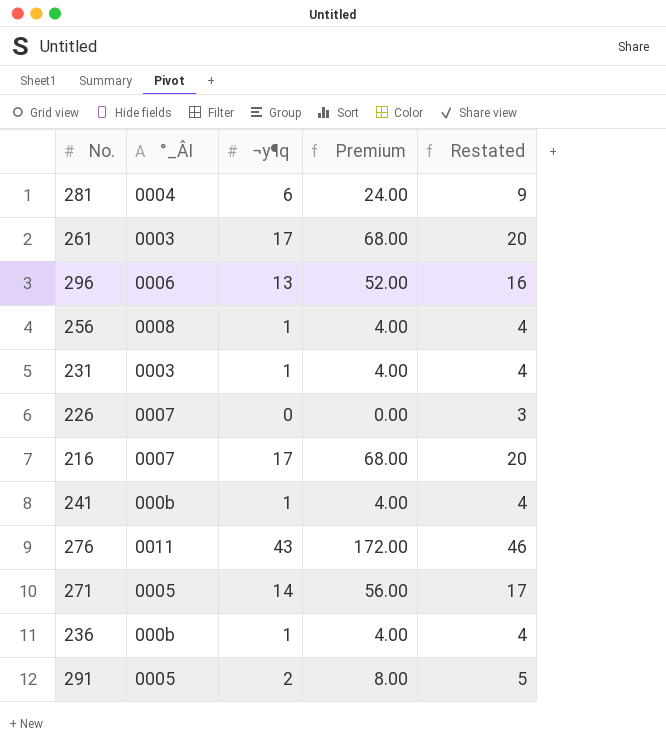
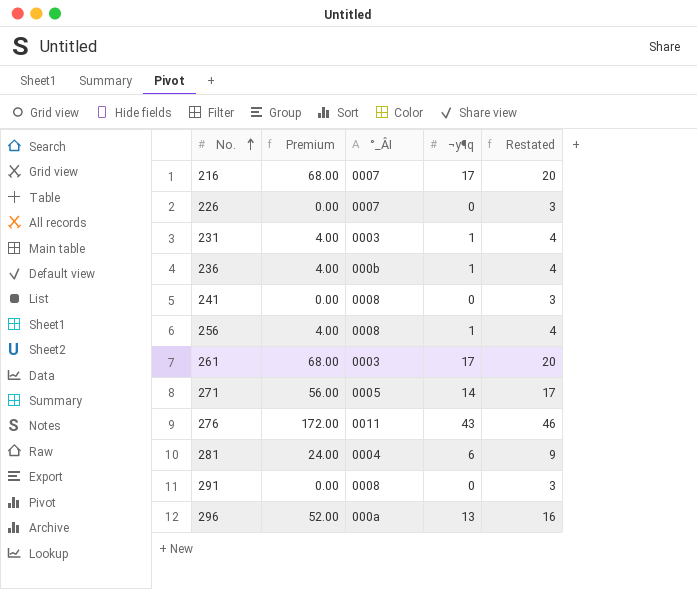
row order: none -> No. ascending
column Premium | position: 4 -> 2
241 | Premium: 4.00 -> 0.00
241 | °_ÂI: 000b -> 0008
241 | ¬y¶q: 1 -> 0
241 | Restated: 4 -> 3
291 | Premium: 8.00 -> 0.00
291 | °_ÂI: 0005 -> 0008
291 | ¬y¶q: 2 -> 0
291 | Restated: 5 -> 3
296 | °_ÂI: 0006 -> 000a

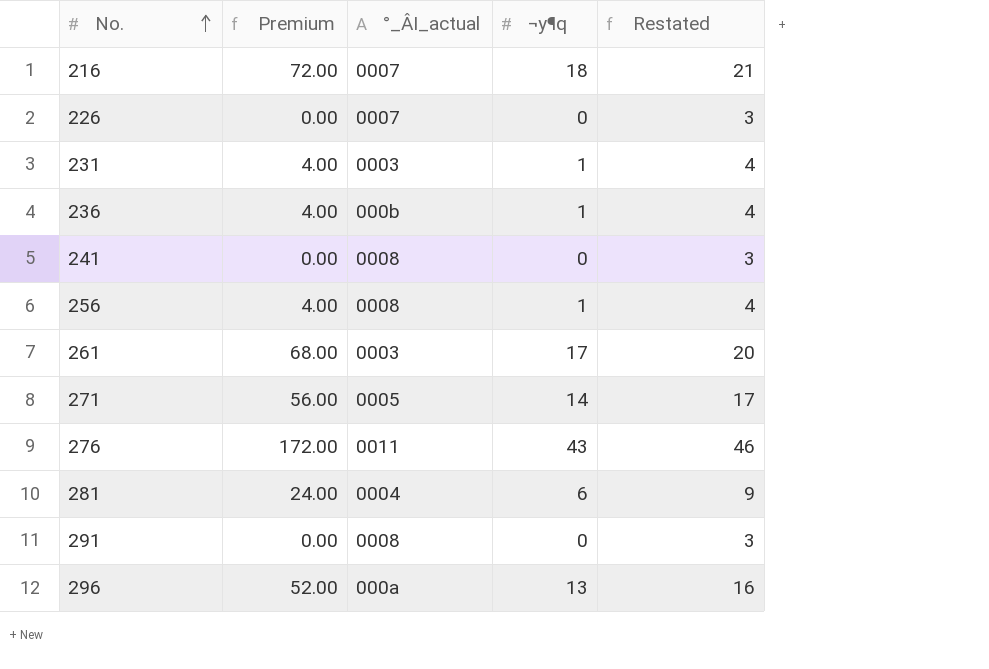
column name: °_ÂI -> °_ÂI_actual
216 | Premium: 68.00 -> 72.00
216 | ¬y¶q: 17 -> 18
216 | Restated: 20 -> 21

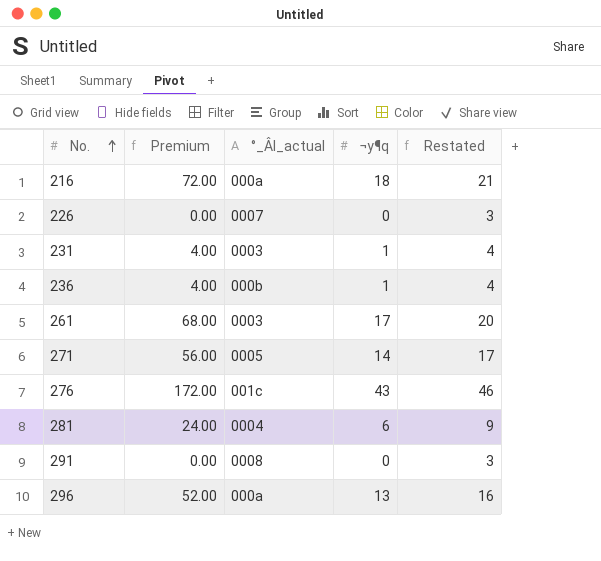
row 241: 0.00 | 0008 | 0 | 3 -> none
row 256: 4.00 | 0008 | 1 | 4 -> none
216 | °_ÂI_actual: 0007 -> 000a
276 | °_ÂI_actual: 0011 -> 001c

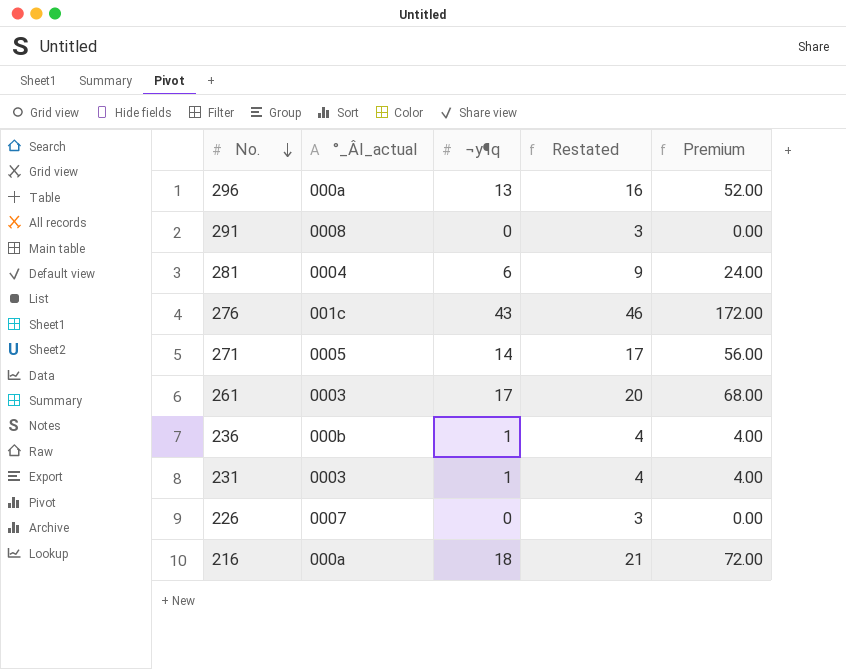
row order: No. ascending -> No. descending
column Premium | position: 2 -> 5

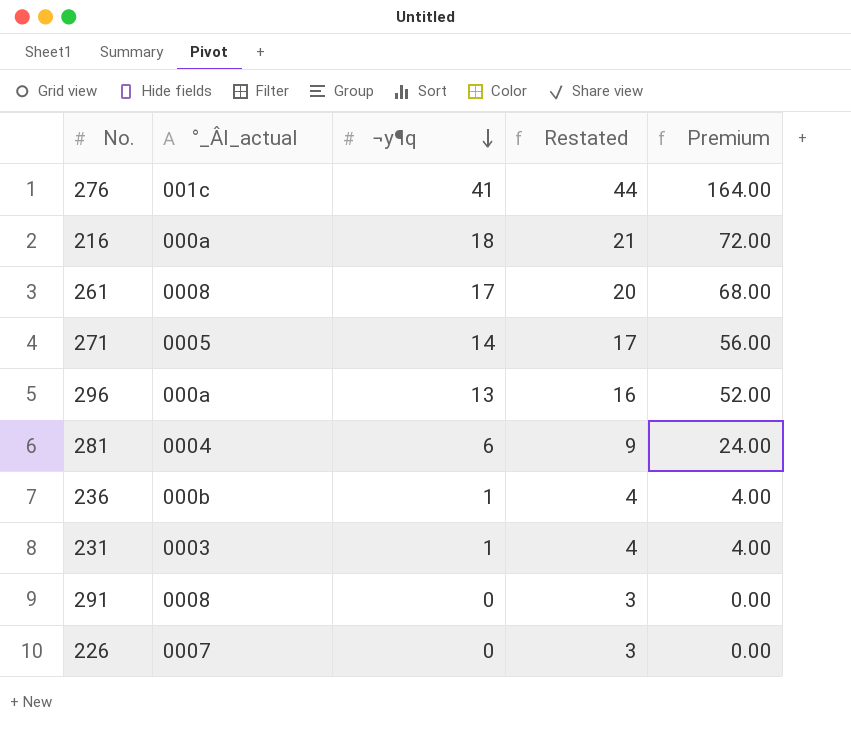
row order: No. descending -> ¬y¶q descending
276 | ¬y¶q: 43 -> 41
276 | Restated: 46 -> 44
276 | Premium: 172.00 -> 164.00
261 | °_ÂI_actual: 0003 -> 0008

